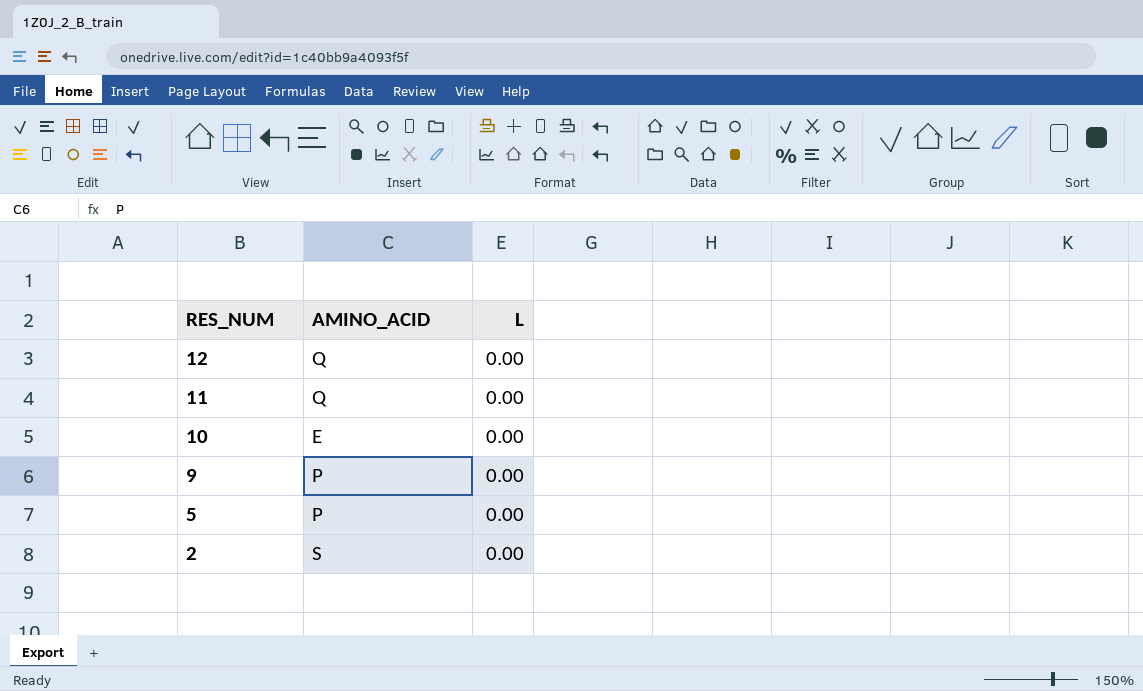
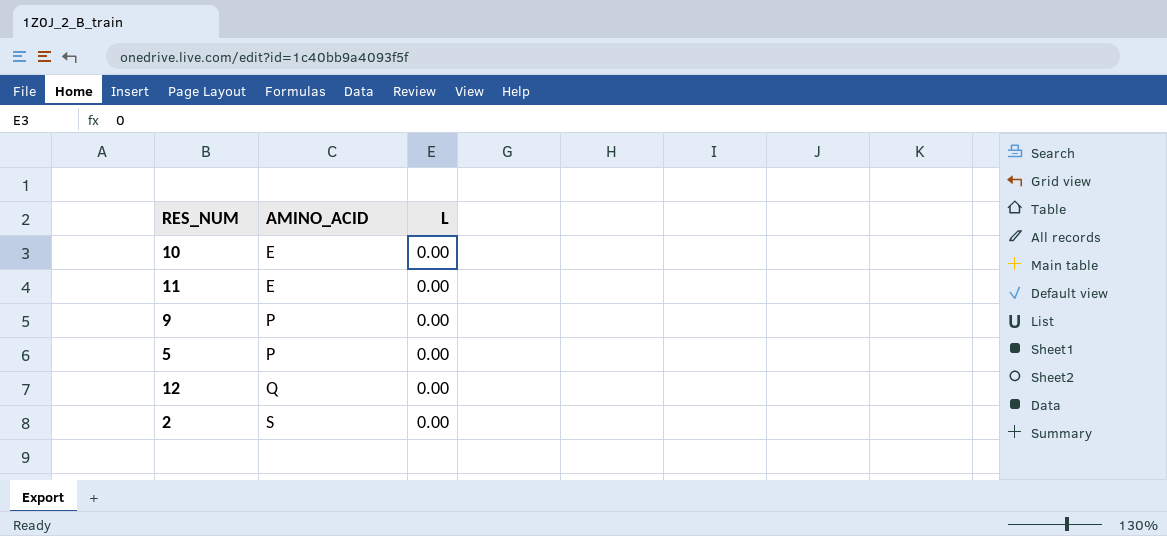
row order: RES_NUM descending -> AMINO_ACID ascending
11 | AMINO_ACID: Q -> E

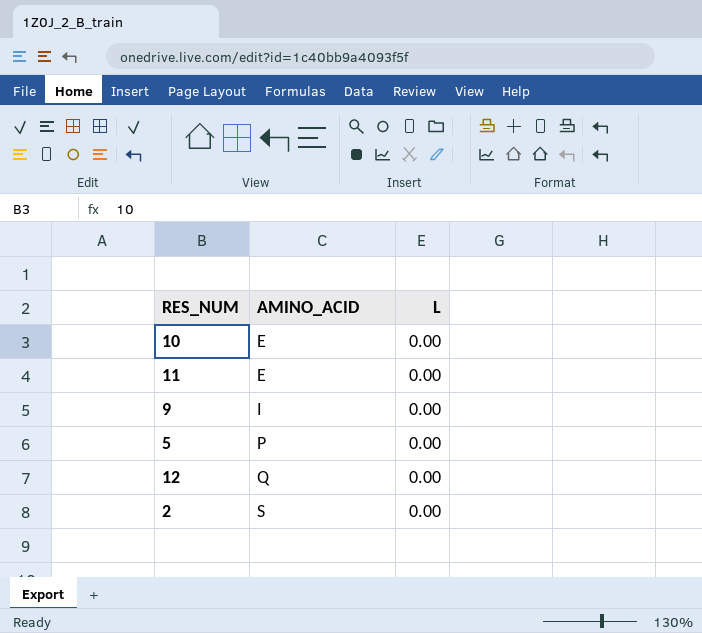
9 | AMINO_ACID: P -> I

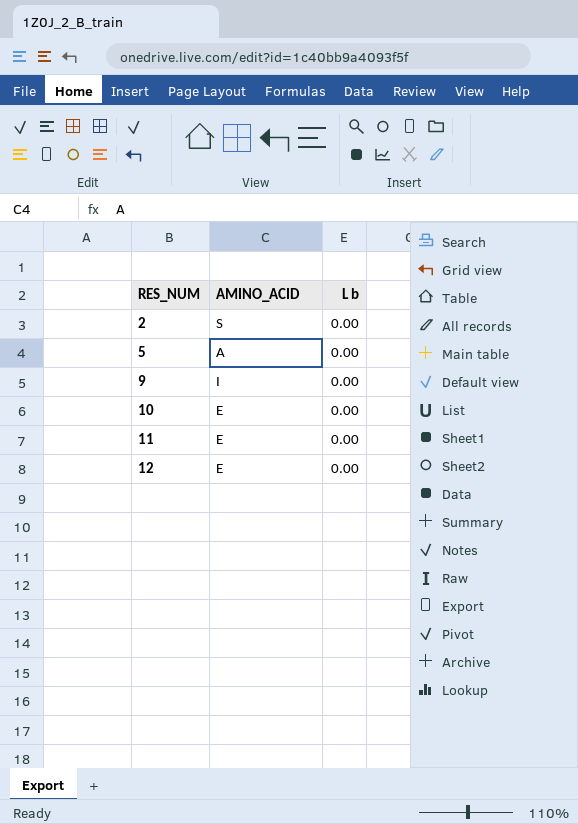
row order: AMINO_ACID ascending -> RES_NUM ascending
column name: L -> L b
5 | AMINO_ACID: P -> A
12 | AMINO_ACID: Q -> E

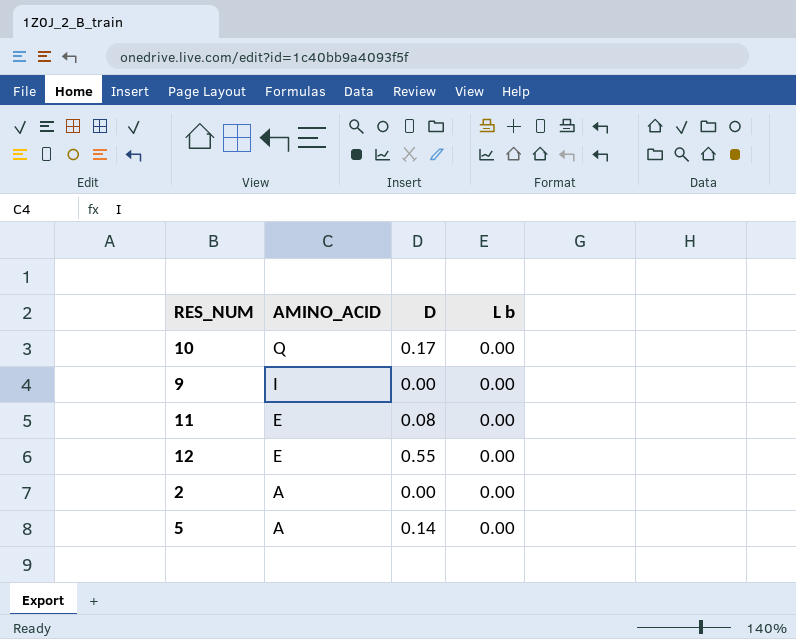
row order: RES_NUM ascending -> AMINO_ACID descending
column D | position: none -> 3
10 | AMINO_ACID: E -> Q
2 | AMINO_ACID: S -> A

